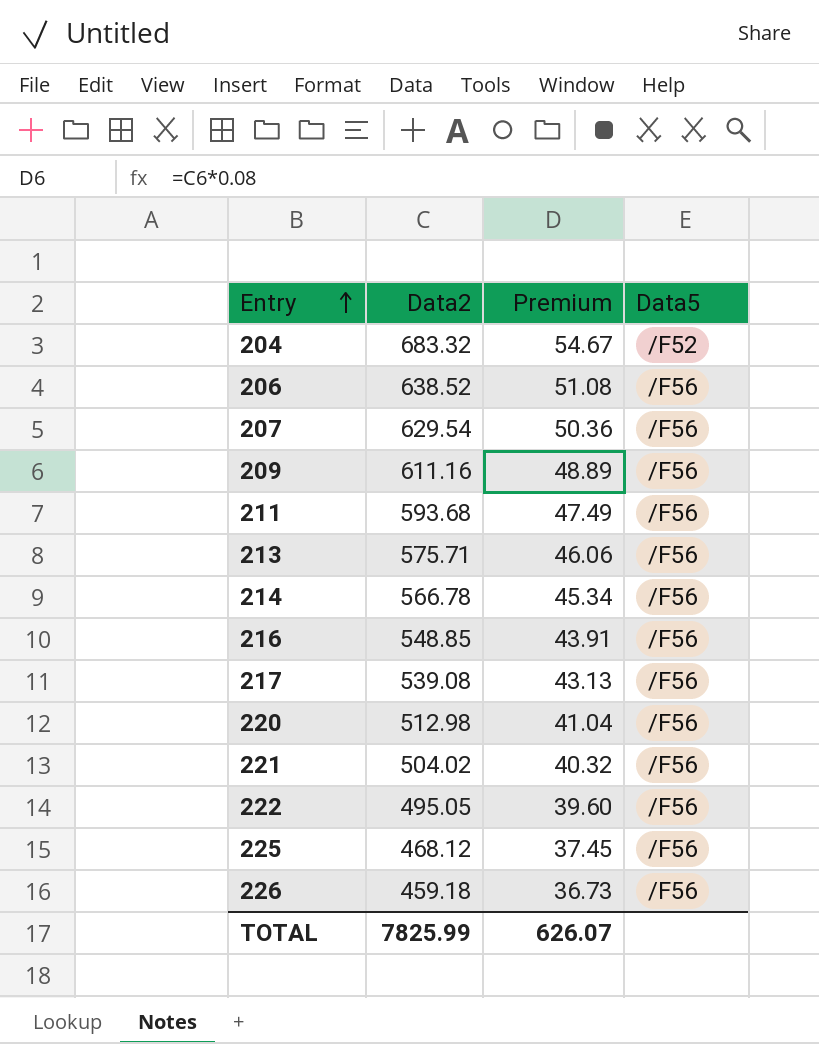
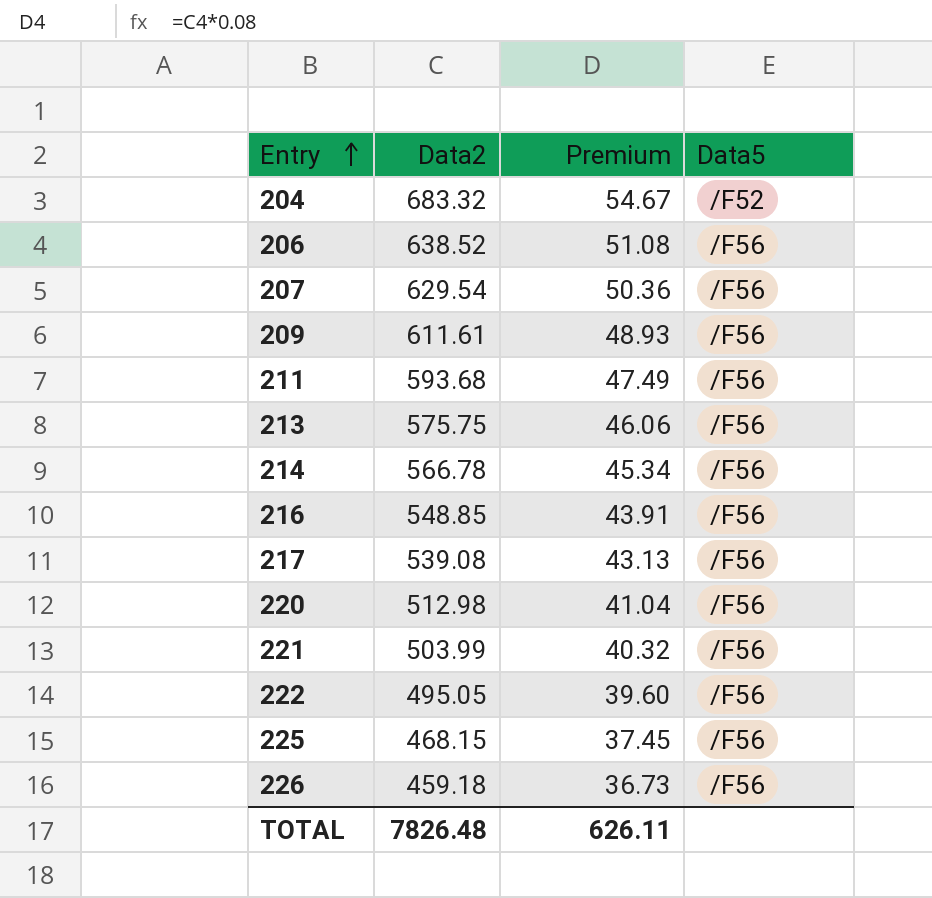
209 | Data2: 611.16 -> 611.61
209 | Premium: 48.89 -> 48.93
213 | Data2: 575.71 -> 575.75
221 | Data2: 504.02 -> 503.99
225 | Data2: 468.12 -> 468.15
TOTAL | Data2: 7825.99 -> 7826.48
TOTAL | Premium: 626.07 -> 626.11

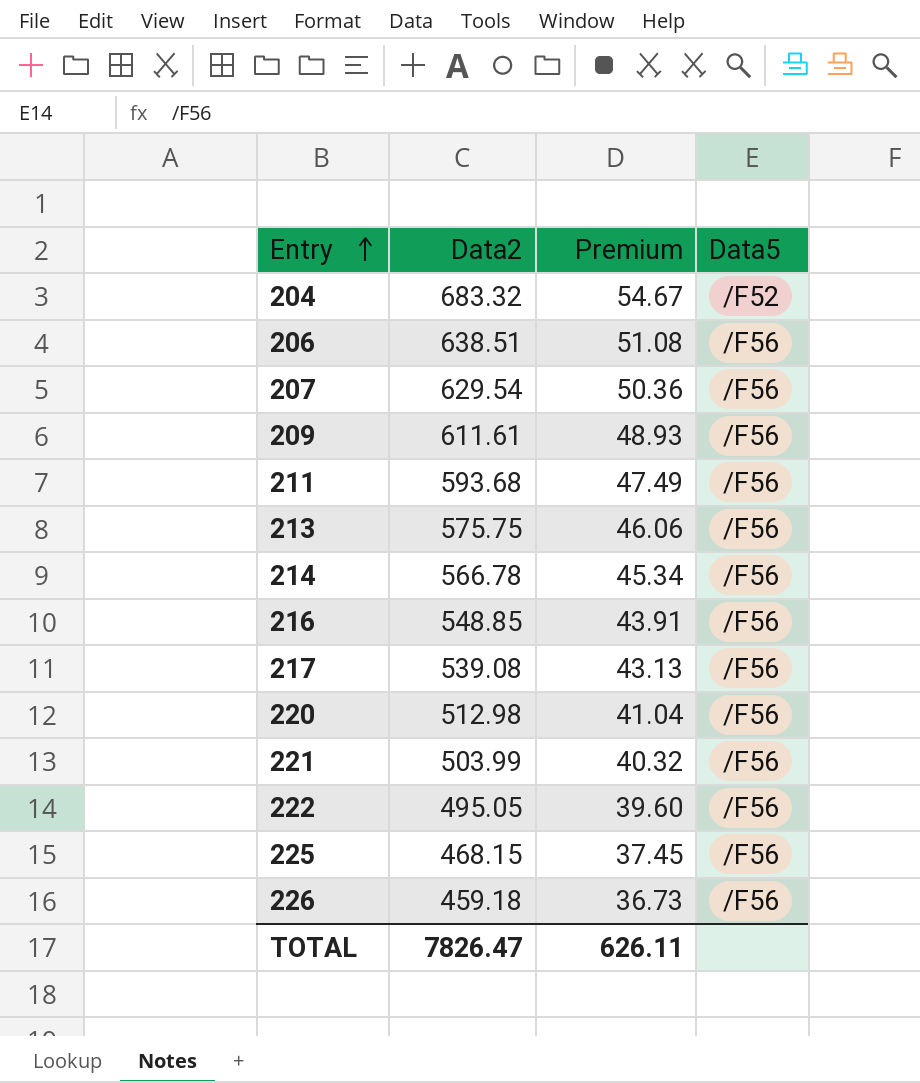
206 | Data2: 638.52 -> 638.51
TOTAL | Data2: 7826.48 -> 7826.47

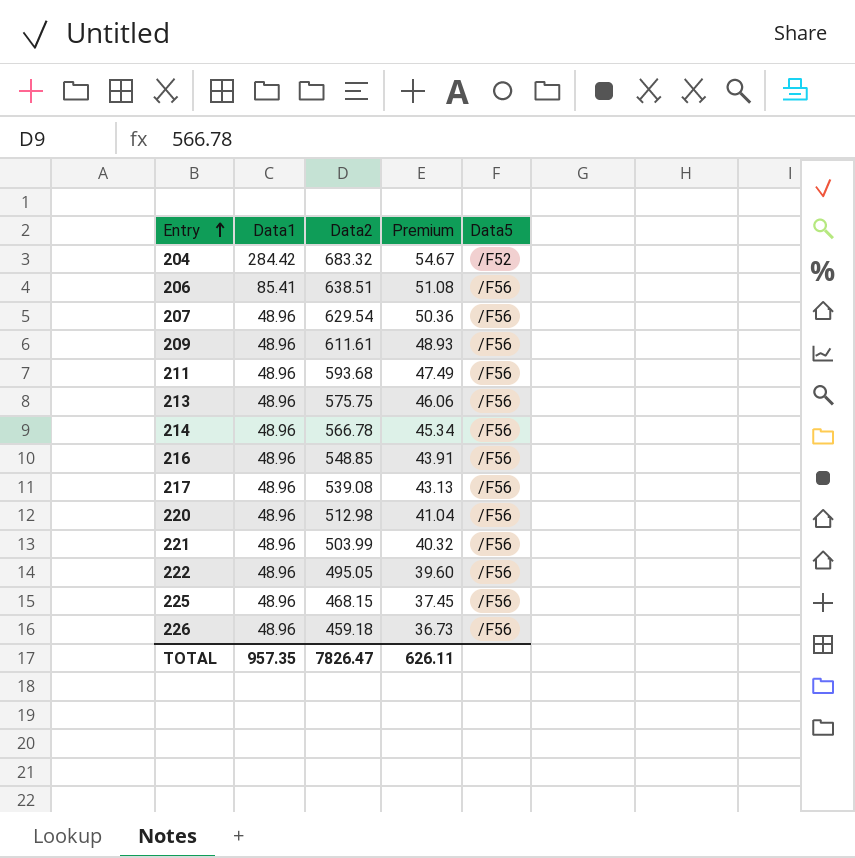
column Data1 | position: none -> 2

